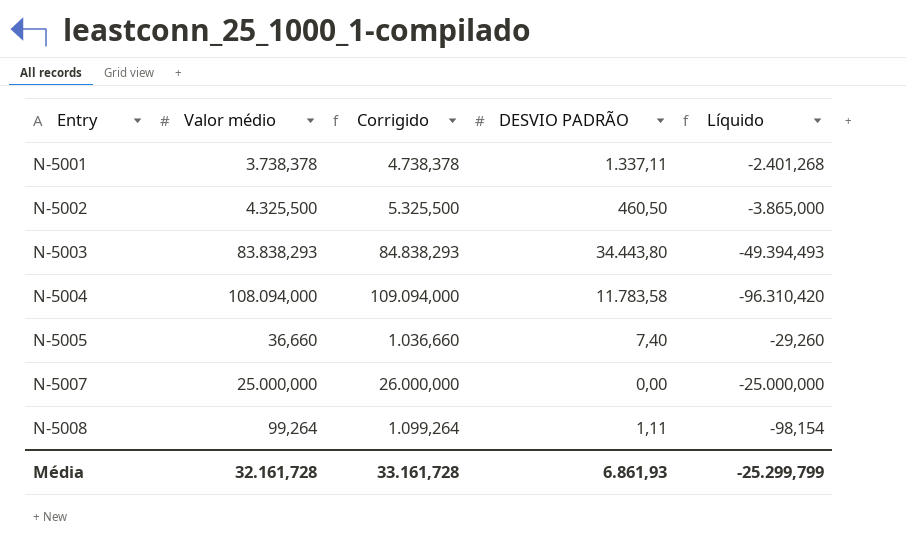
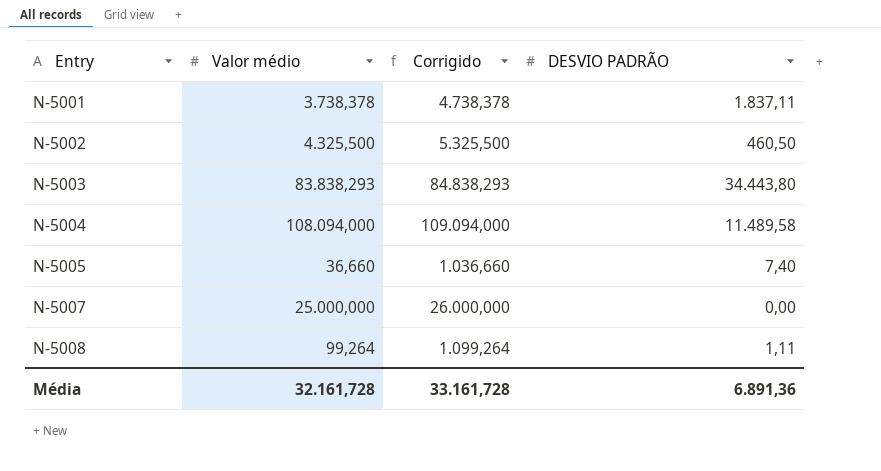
column Líquido | formula: [DESVIO PADRÃO] - [Valor médio] -> none
N-5001 | DESVIO PADRÃO: 1.337,11 -> 1.837,11
N-5004 | DESVIO PADRÃO: 11.783,58 -> 11.489,58
Média | DESVIO PADRÃO: 6.861,93 -> 6.891,36

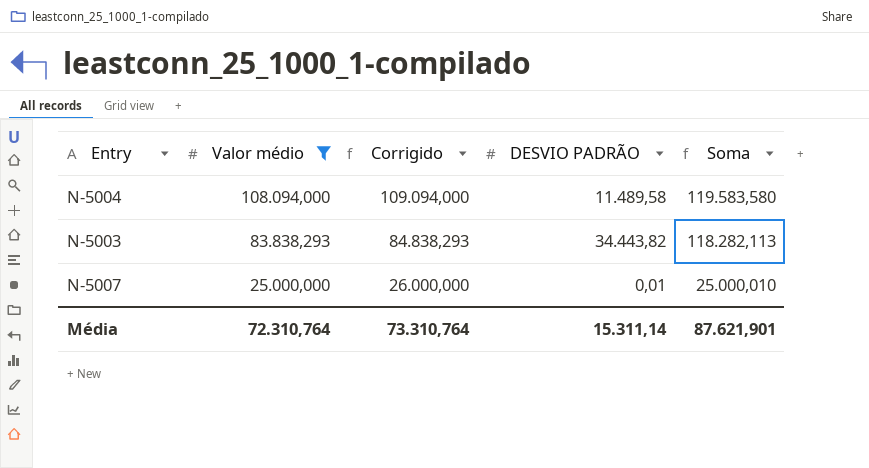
filter: none -> Valor médio >= 25.000,000
row order: Entry ascending -> Valor médio descending
column Soma | formula: none -> [Valor médio] + [DESVIO PADRÃO]
N-5003 | DESVIO PADRÃO: 34.443,80 -> 34.443,82
N-5007 | DESVIO PADRÃO: 0,00 -> 0,01
Média | Valor médio: 32.161,728 -> 72.310,764
Média | Corrigido: 33.161,728 -> 73.310,764
Média | DESVIO PADRÃO: 6.891,36 -> 15.311,14

